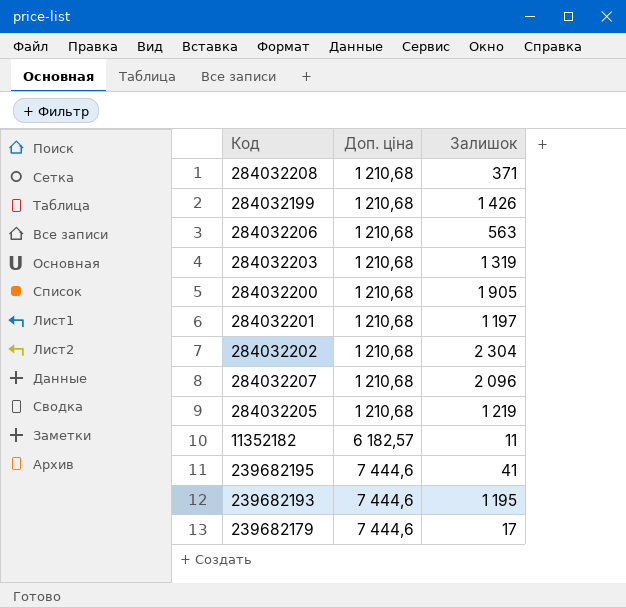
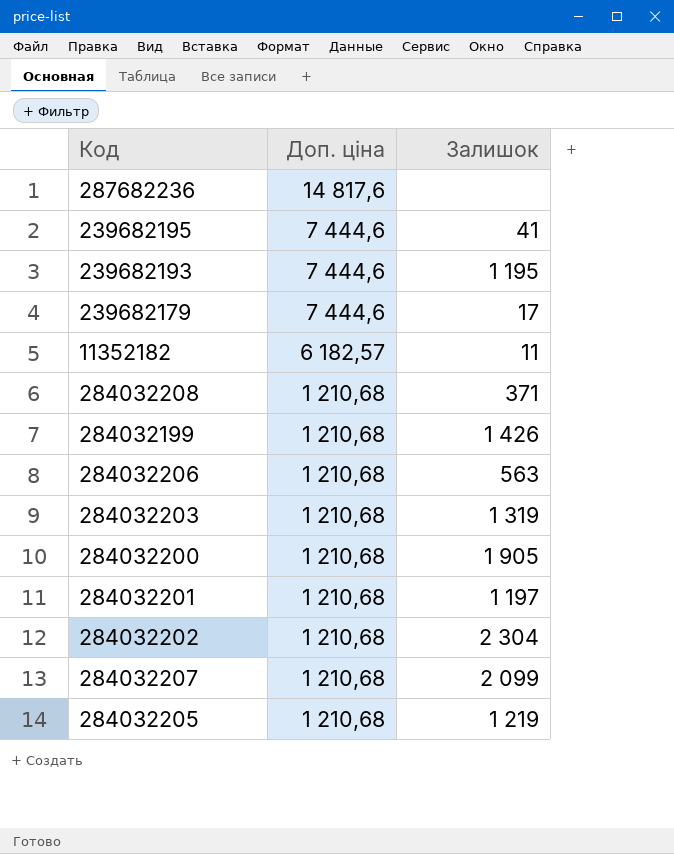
row order: Доп. ціна ascending -> Доп. ціна descending
row 287682236: none -> 14 817,6 | none
284032207 | Залишок: 2 096 -> 2 099

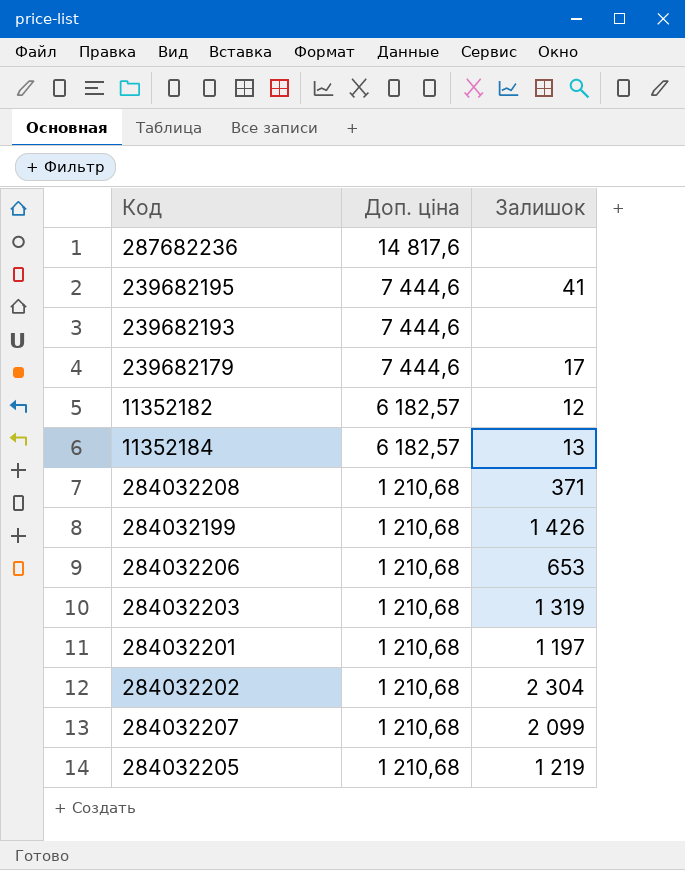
row 284032200: 1 210,68 | 1 905 -> none
239682193 | Залишок: 1 195 -> none
11352182 | Залишок: 11 -> 12
row 11352184: none -> 6 182,57 | 13
284032206 | Залишок: 563 -> 653

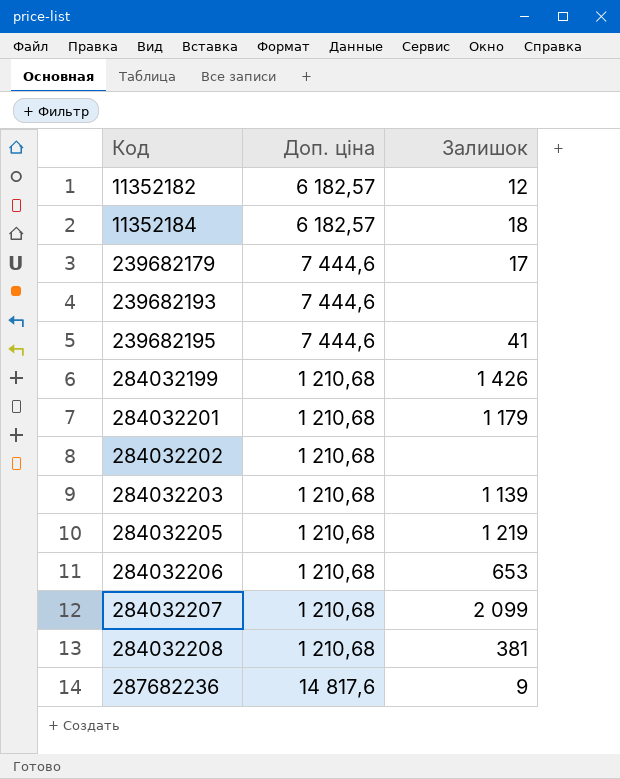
row order: Доп. ціна descending -> Код ascending
11352184 | Залишок: 13 -> 18
284032201 | Залишок: 1 197 -> 1 179
284032202 | Залишок: 2 304 -> none
284032203 | Залишок: 1 319 -> 1 139
284032208 | Залишок: 371 -> 381
287682236 | Залишок: none -> 9

